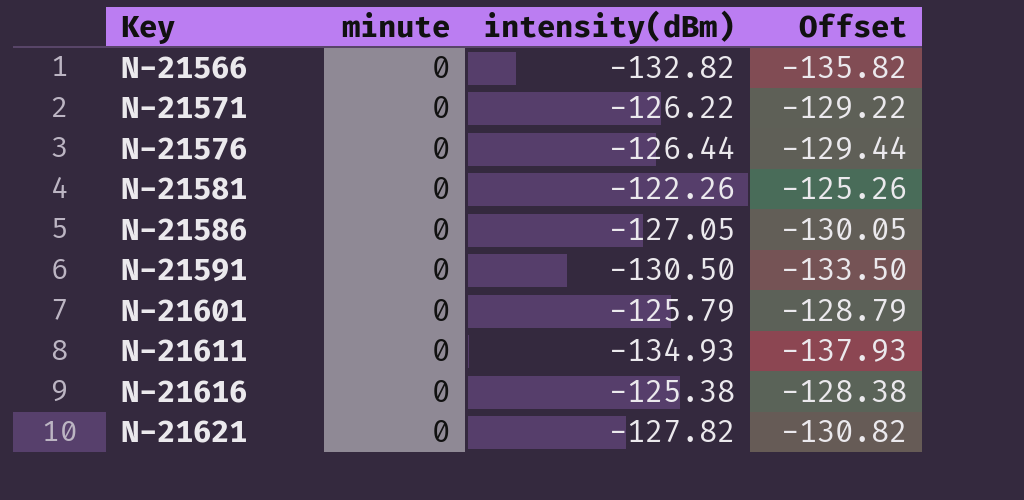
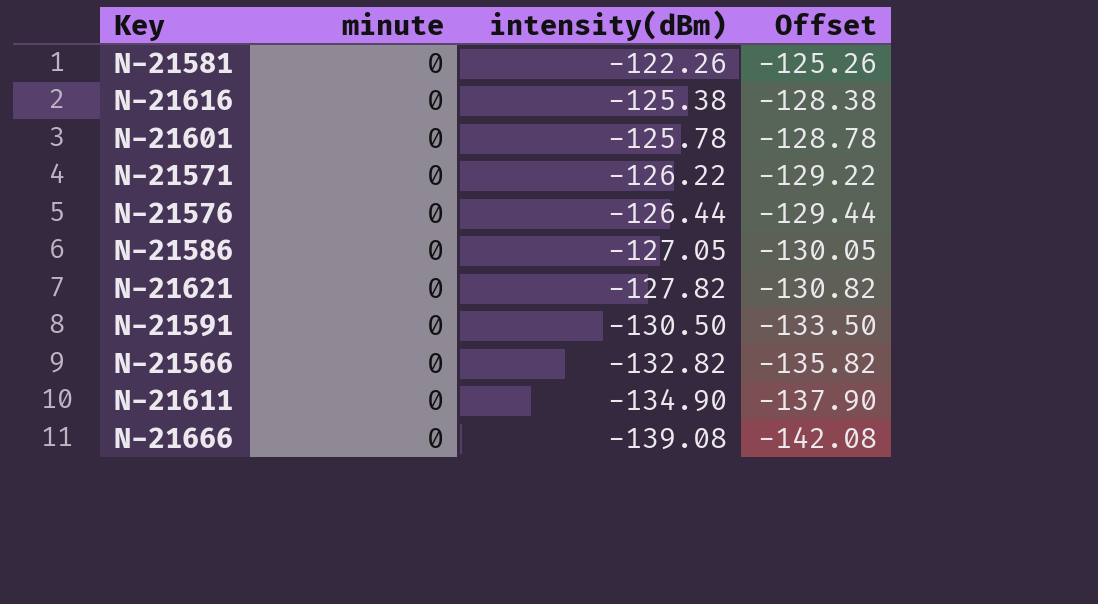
row order: Key ascending -> intensity(dBm) descending
N-21601 | intensity(dBm): -125.79 -> -125.78
N-21601 | Offset: -128.79 -> -128.78
N-21611 | intensity(dBm): -134.93 -> -134.90
N-21611 | Offset: -137.93 -> -137.90
row N-21666: none -> 0 | -139.08 | -142.08

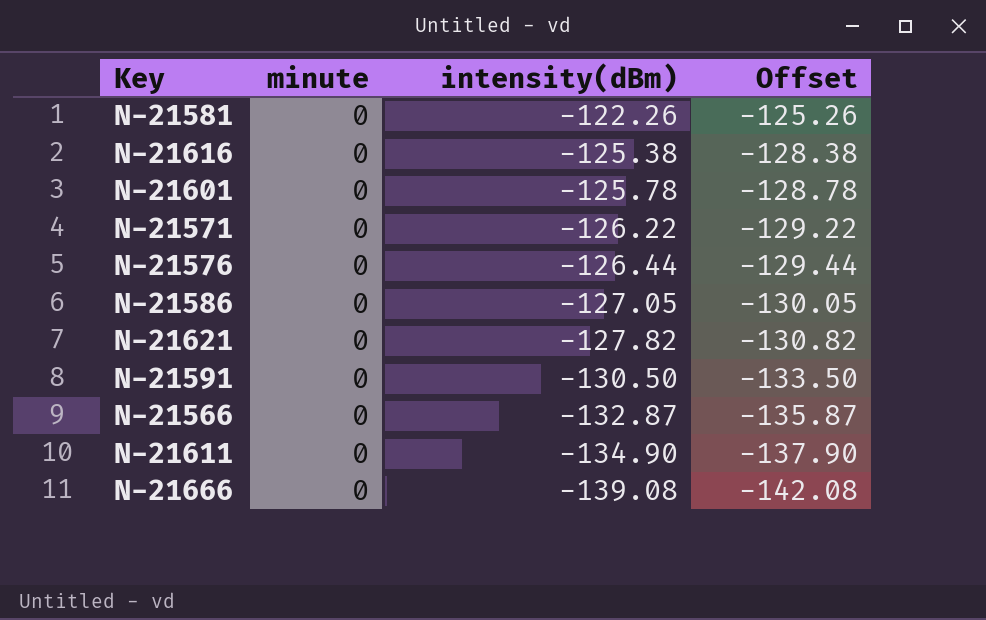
N-21566 | intensity(dBm): -132.82 -> -132.87
N-21566 | Offset: -135.82 -> -135.87

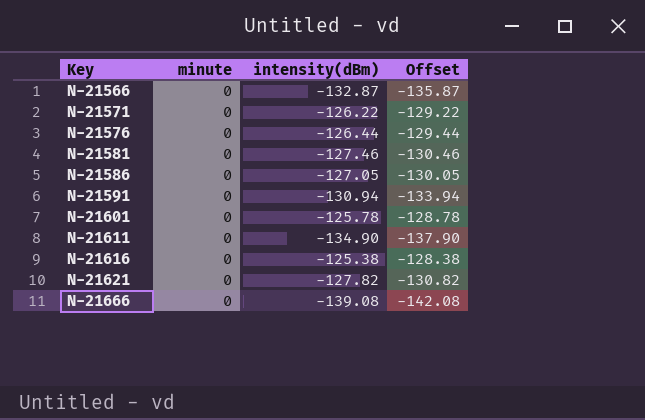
row order: intensity(dBm) descending -> Key ascending
N-21581 | intensity(dBm): -122.26 -> -127.46
N-21581 | Offset: -125.26 -> -130.46
N-21591 | intensity(dBm): -130.50 -> -130.94
N-21591 | Offset: -133.50 -> -133.94

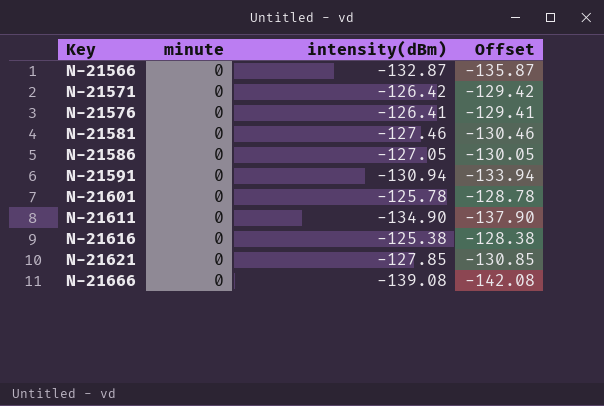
N-21571 | intensity(dBm): -126.22 -> -126.42
N-21571 | Offset: -129.22 -> -129.42
N-21576 | intensity(dBm): -126.44 -> -126.41
N-21576 | Offset: -129.44 -> -129.41
N-21621 | intensity(dBm): -127.82 -> -127.85
N-21621 | Offset: -130.82 -> -130.85

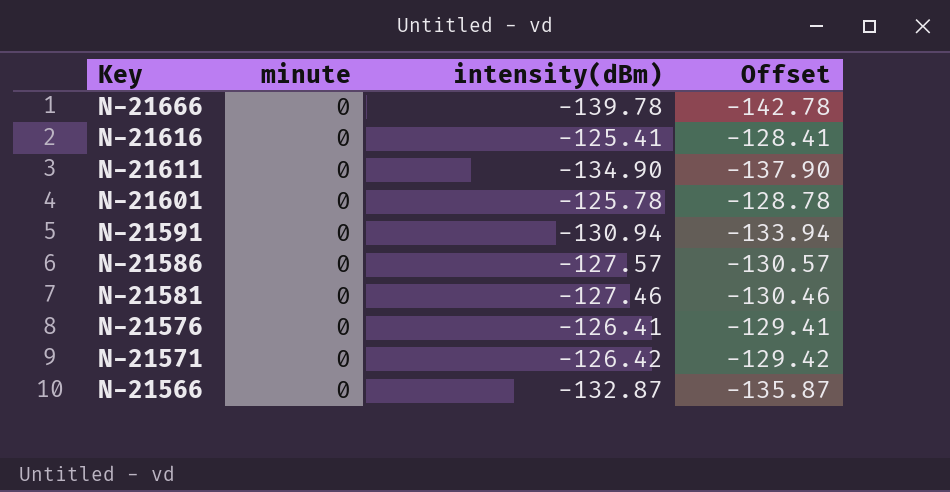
row order: Key ascending -> Key descending
row N-21621: 0 | -127.85 | -130.85 -> none
N-21666 | intensity(dBm): -139.08 -> -139.78
N-21666 | Offset: -142.08 -> -142.78
N-21616 | intensity(dBm): -125.38 -> -125.41
N-21616 | Offset: -128.38 -> -128.41
N-21586 | intensity(dBm): -127.05 -> -127.57
N-21586 | Offset: -130.05 -> -130.57

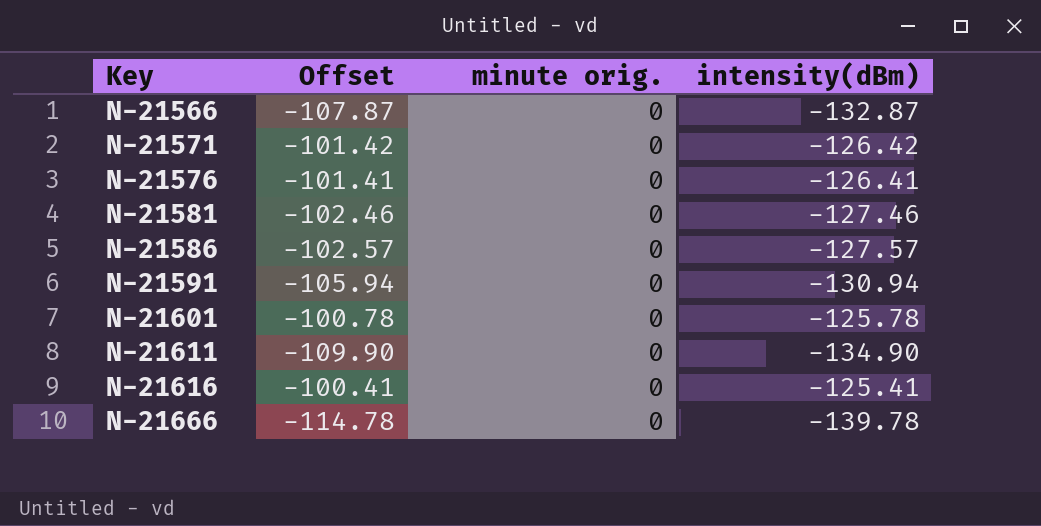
row order: Key descending -> Key ascending
column Offset | formula: [intensity(dBm)] - 3 -> [intensity(dBm)] + 25
column Offset | position: 4 -> 2
column name: minute -> minute orig.

